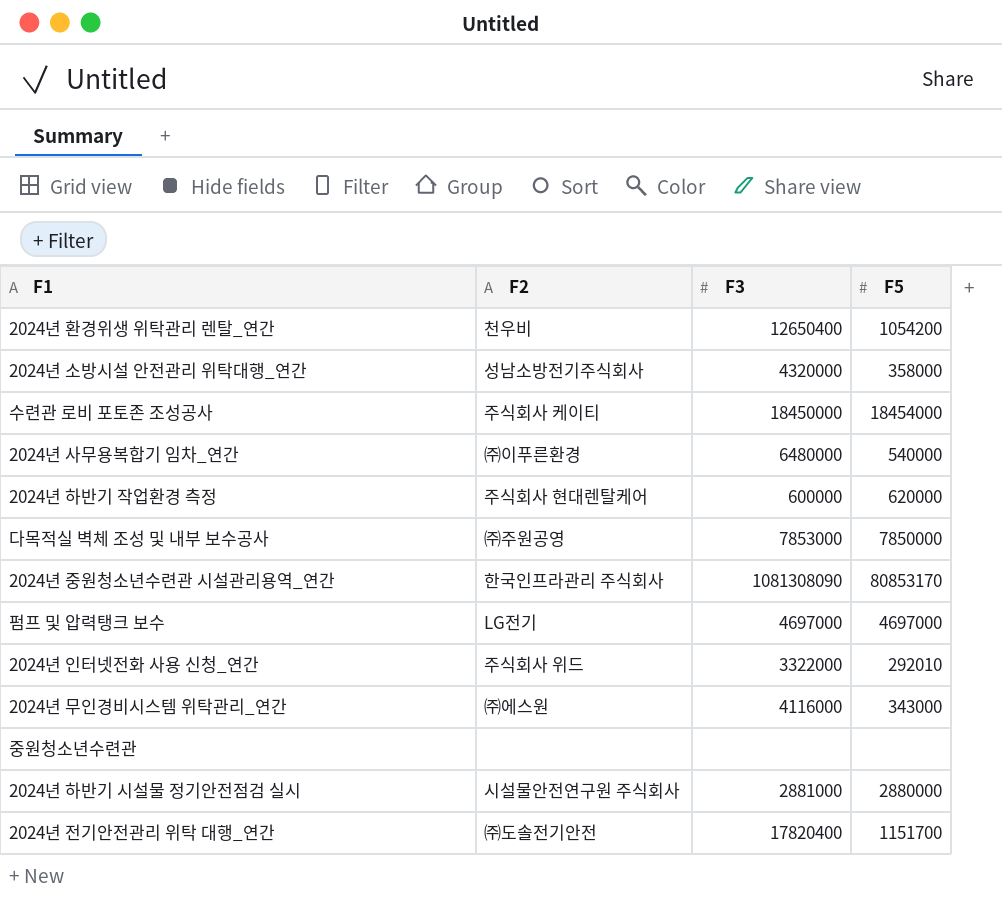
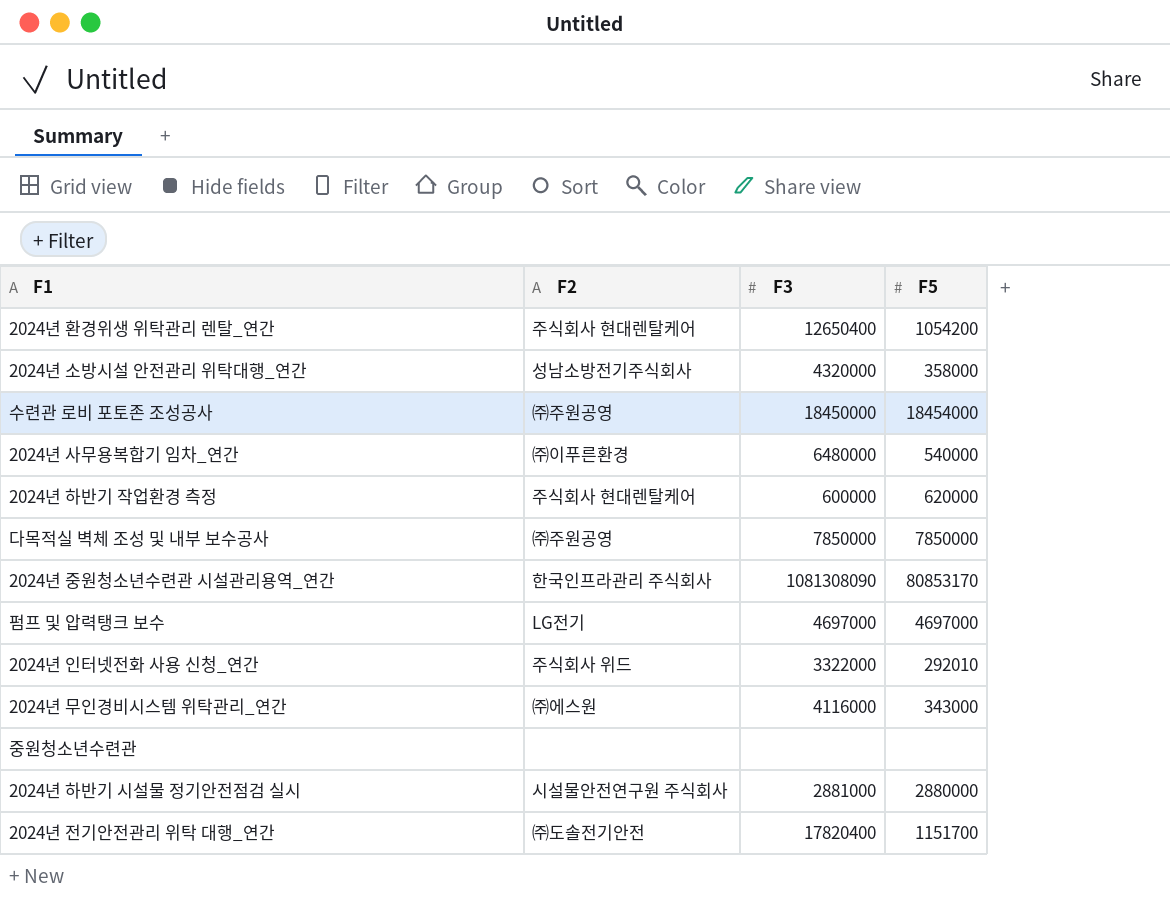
2024년 환경위생 위탁관리 렌탈_연간 | F2: 천우비 -> 주식회사 현대렌탈케어
수련관 로비 포토존 조성공사 | F2: 주식회사 케이티 -> ㈜주원공영
다목적실 벽체 조성 및 내부 보수공사 | F3: 7853000 -> 7850000

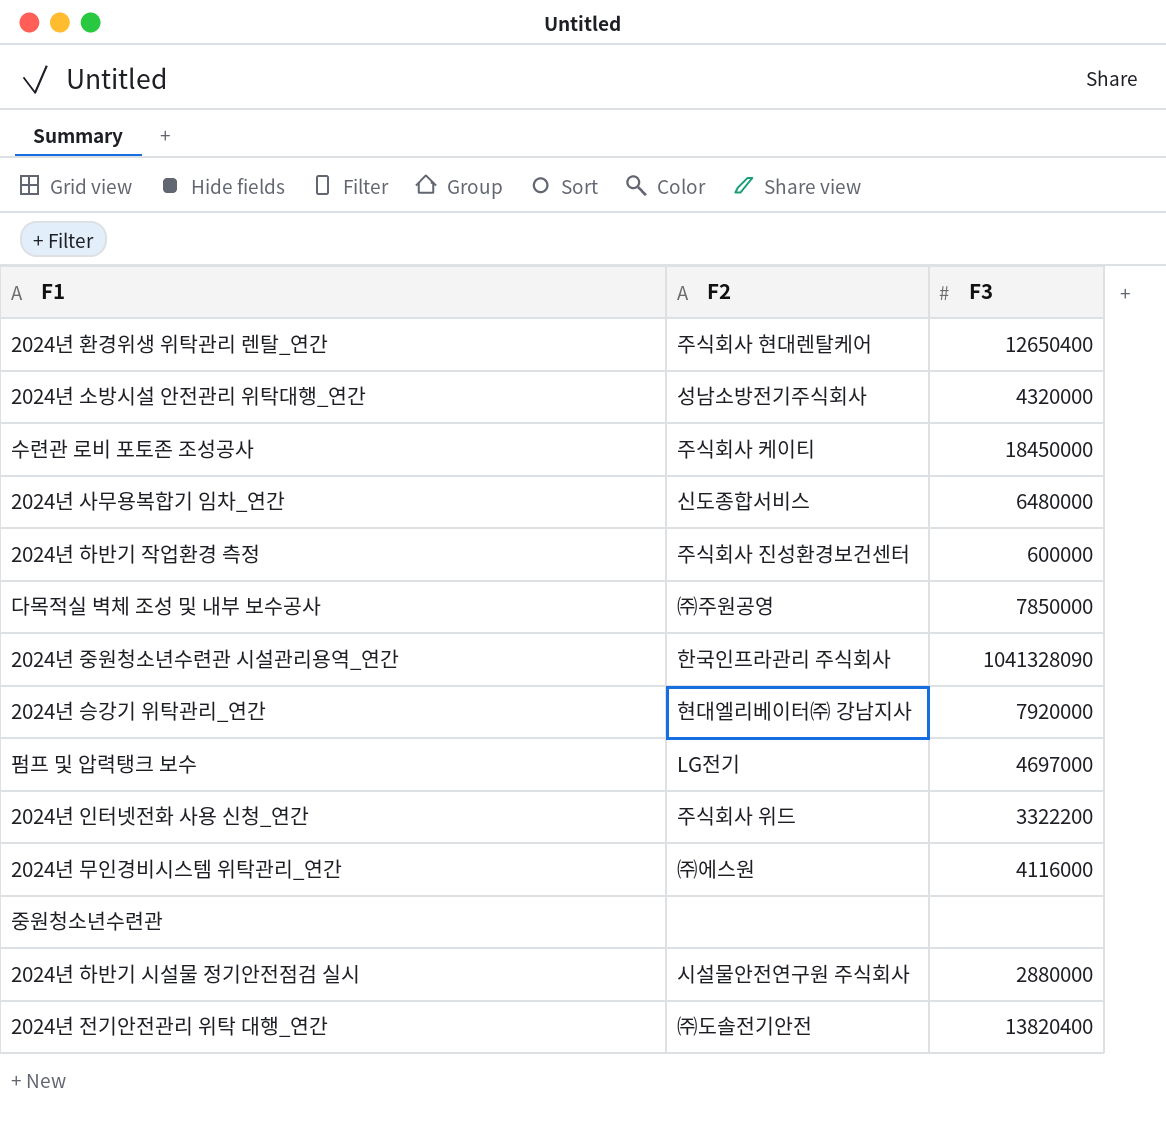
column F5 | position: 4 -> none
수련관 로비 포토존 조성공사 | F2: ㈜주원공영 -> 주식회사 케이티
2024년 사무용복합기 임차_연간 | F2: ㈜이푸른환경 -> 신도종합서비스
2024년 하반기 작업환경 측정 | F2: 주식회사 현대렌탈케어 -> 주식회사 진성환경보건센터
2024년 중원청소년수련관 시설관리용역_연간 | F3: 1081308090 -> 1041328090
row 2024년 승강기 위탁관리_연간: none -> 현대엘리베이터㈜ 강남지사 | 7920000
2024년 인터넷전화 사용 신청_연간 | F3: 3322000 -> 3322200
2024년 하반기 시설물 정기안전점검 실시 | F3: 2881000 -> 2880000
2024년 전기안전관리 위탁 대행_연간 | F3: 17820400 -> 13820400

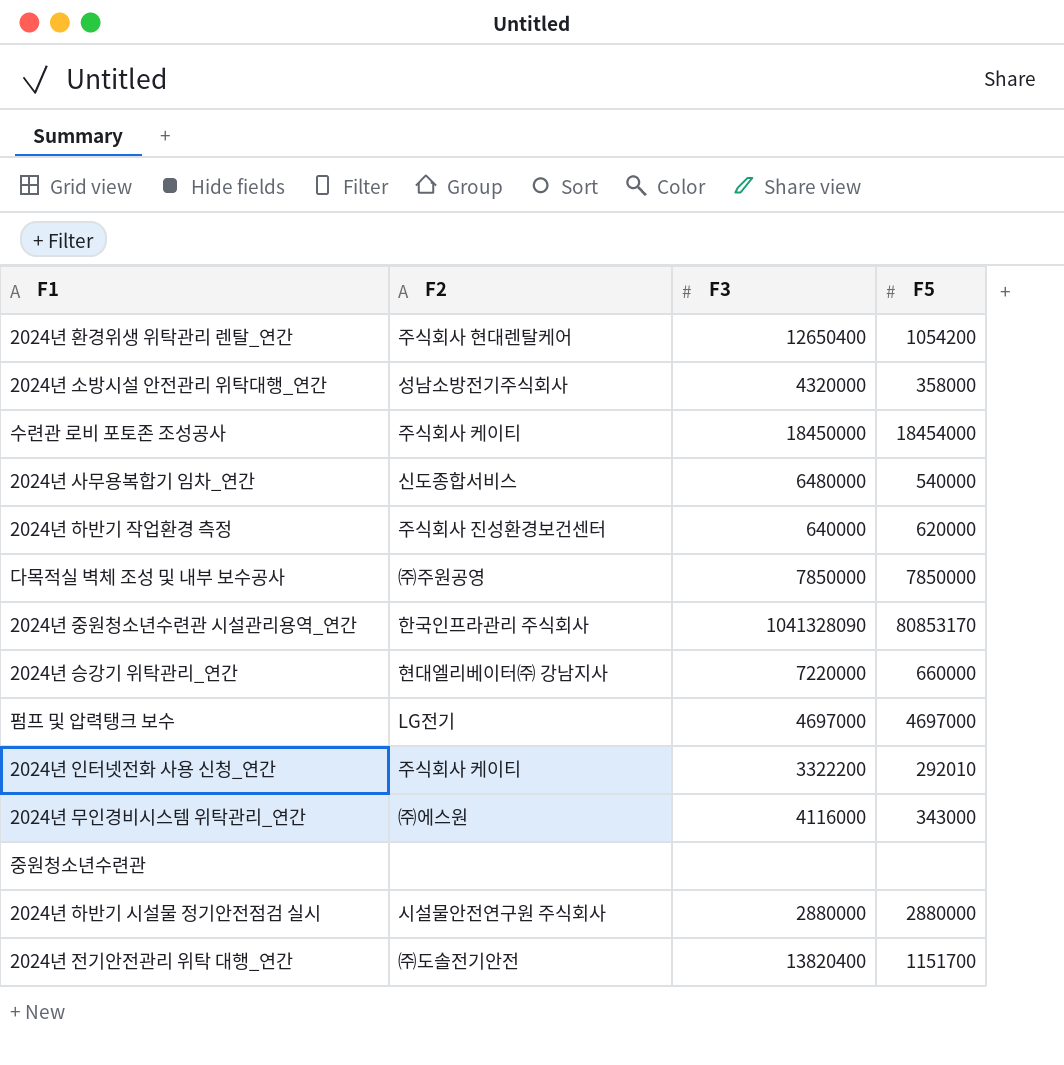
column F5 | position: none -> 4
2024년 하반기 작업환경 측정 | F3: 600000 -> 640000
2024년 승강기 위탁관리_연간 | F3: 7920000 -> 7220000
2024년 인터넷전화 사용 신청_연간 | F2: 주식회사 위드 -> 주식회사 케이티

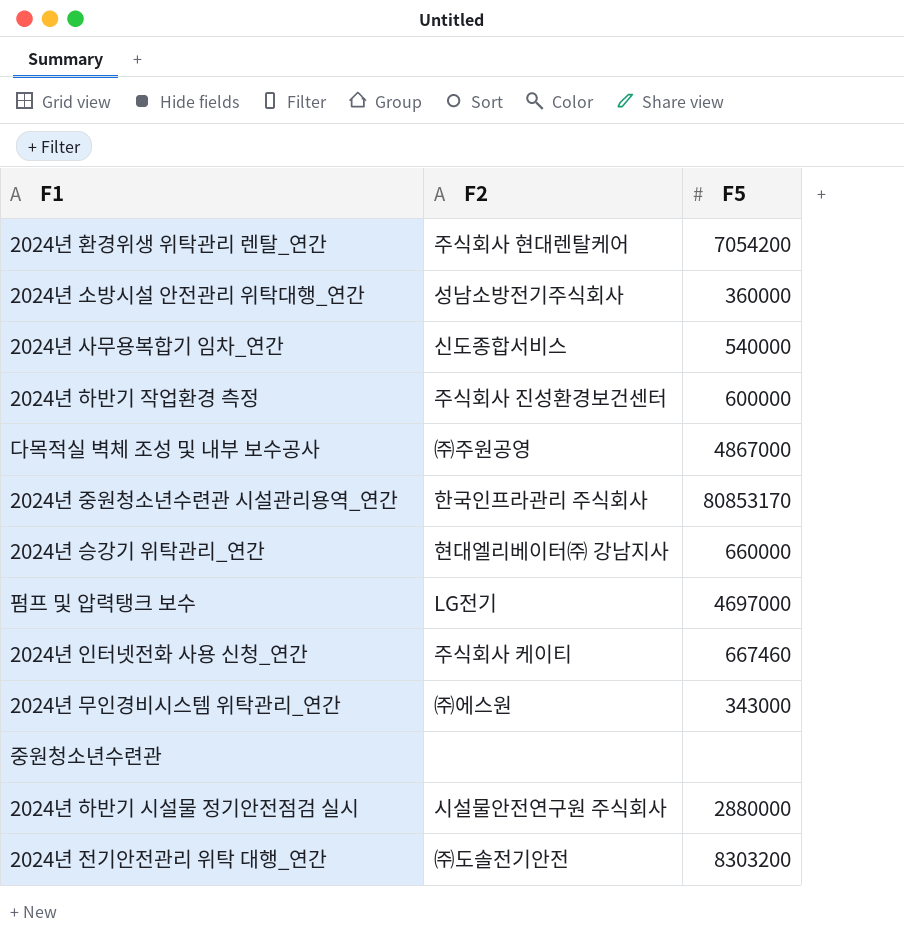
column F3 | position: 3 -> none
row 수련관 로비 포토존 조성공사: 주식회사 케이티 | 18450000 | 18454000 -> none
2024년 환경위생 위탁관리 렌탈_연간 | F5: 1054200 -> 7054200
2024년 소방시설 안전관리 위탁대행_연간 | F5: 358000 -> 360000
2024년 하반기 작업환경 측정 | F5: 620000 -> 600000
다목적실 벽체 조성 및 내부 보수공사 | F5: 7850000 -> 4867000
2024년 인터넷전화 사용 신청_연간 | F5: 292010 -> 667460
2024년 전기안전관리 위탁 대행_연간 | F5: 1151700 -> 8303200

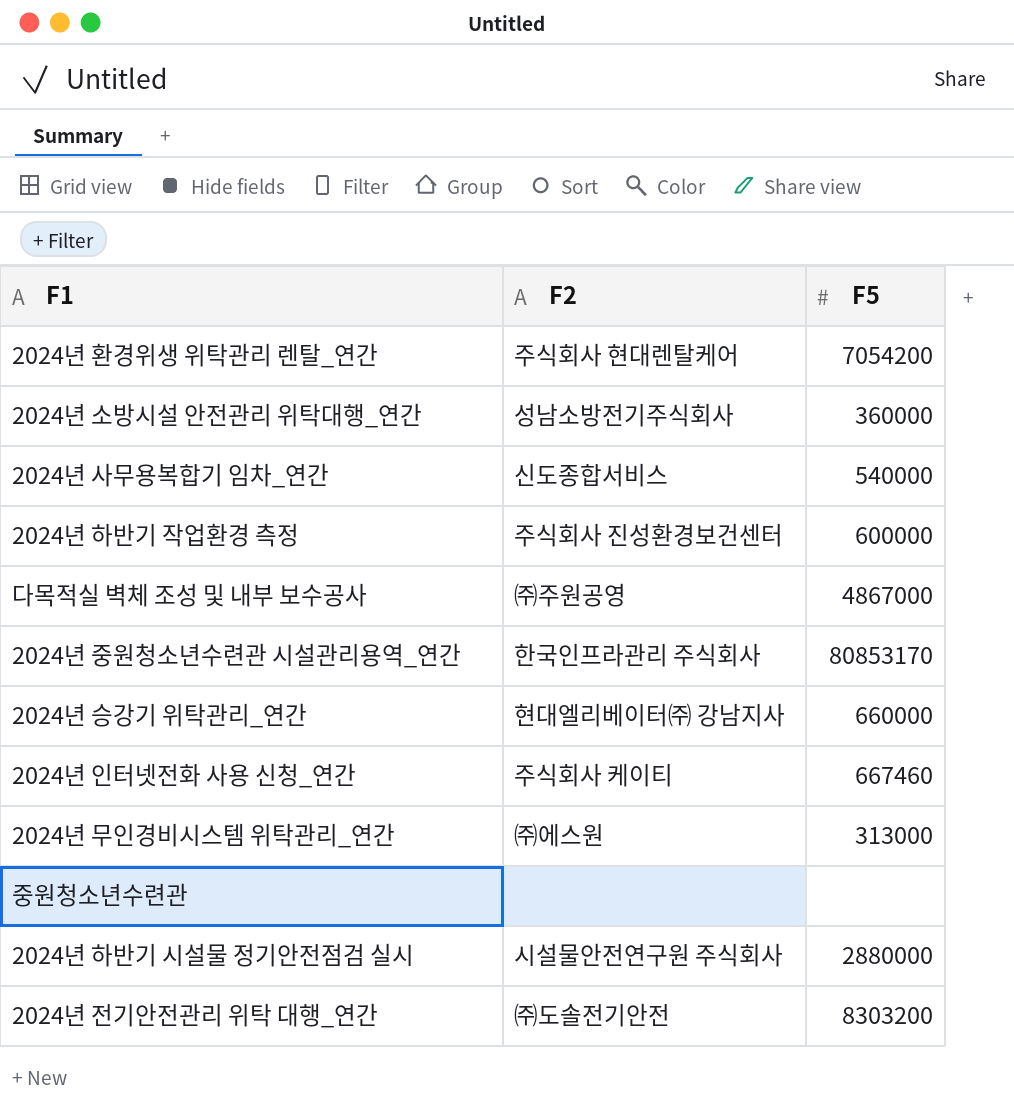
row 펌프 및 압력탱크 보수: LG전기 | 4697000 -> none
2024년 무인경비시스템 위탁관리_연간 | F5: 343000 -> 313000

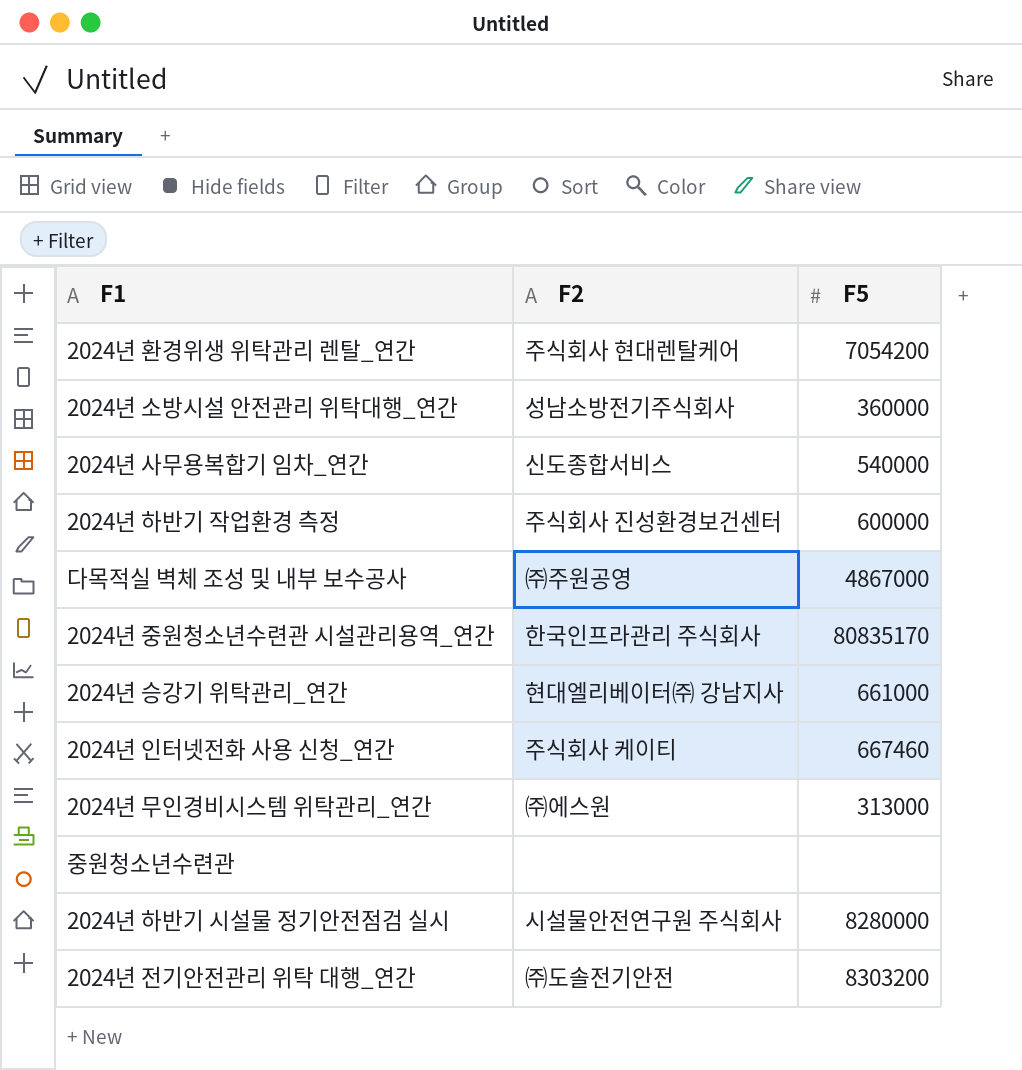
2024년 중원청소년수련관 시설관리용역_연간 | F5: 80853170 -> 80835170
2024년 승강기 위탁관리_연간 | F5: 660000 -> 661000
2024년 하반기 시설물 정기안전점검 실시 | F5: 2880000 -> 8280000

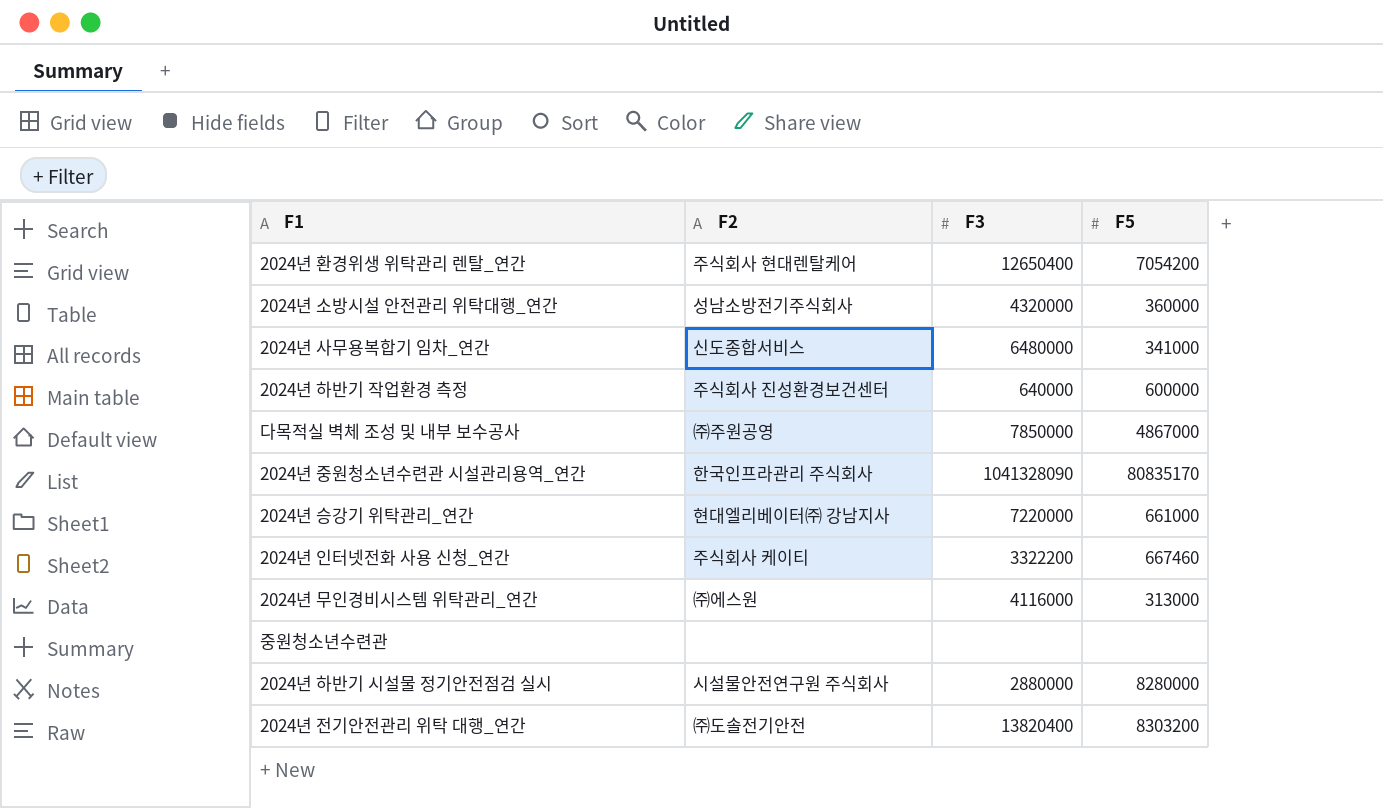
column F3 | position: none -> 3
2024년 사무용복합기 임차_연간 | F5: 540000 -> 341000

